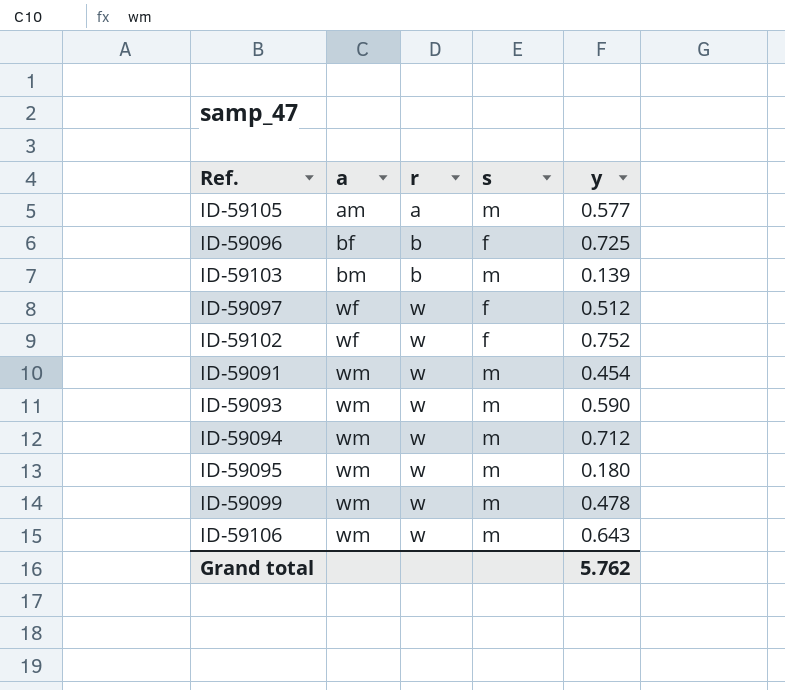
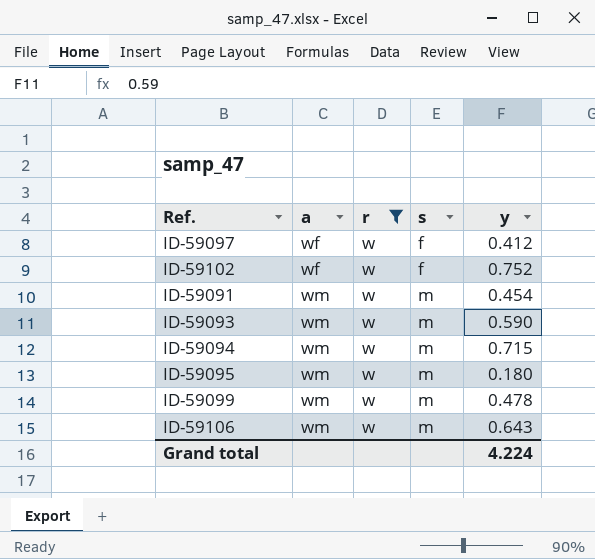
filter: none -> r = w
ID-59097 | y: 0.512 -> 0.412
ID-59094 | y: 0.712 -> 0.715
Grand total | y: 5.762 -> 4.224

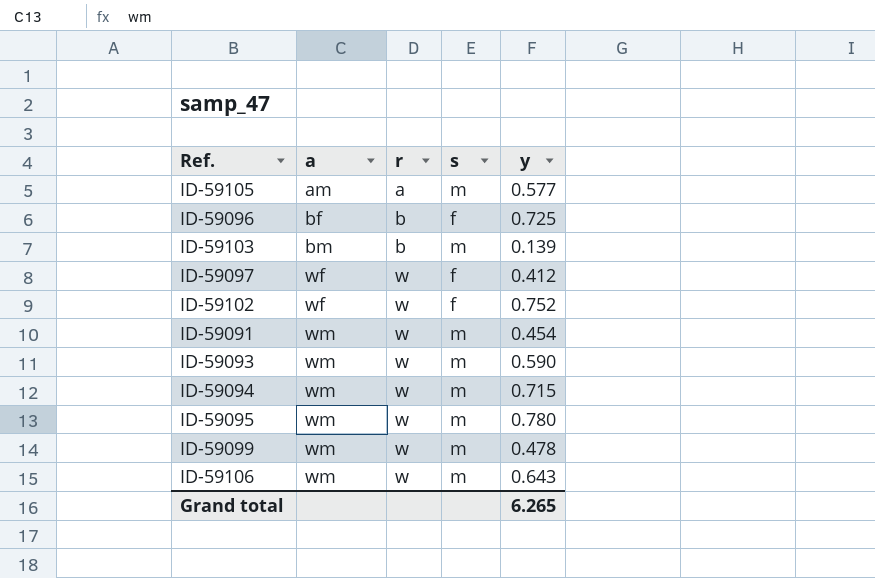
filter: r = w -> none
ID-59095 | y: 0.180 -> 0.780
Grand total | y: 4.224 -> 6.265

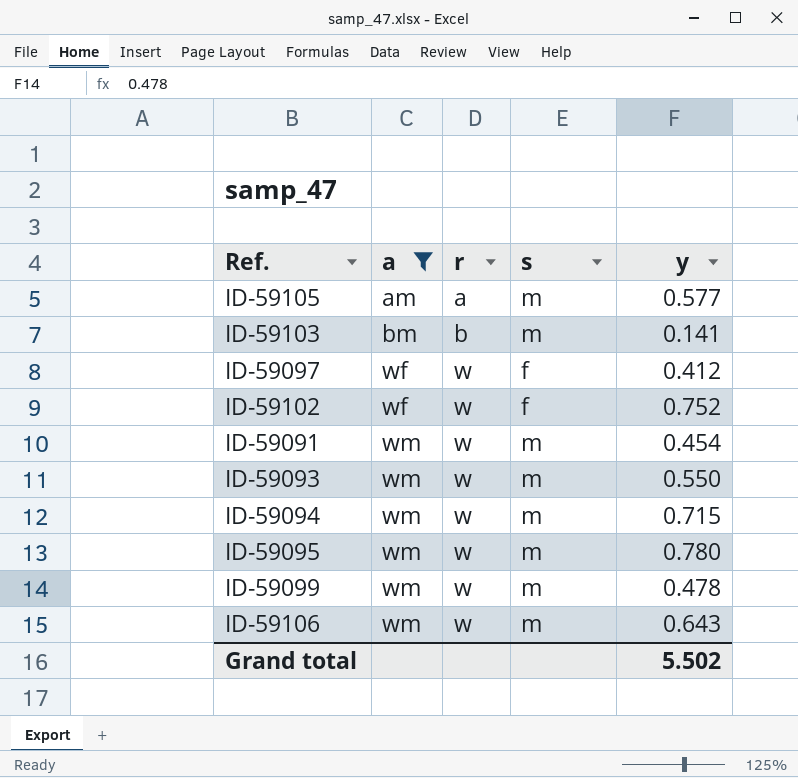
filter: none -> a != bf
ID-59103 | y: 0.139 -> 0.141
ID-59093 | y: 0.590 -> 0.550
Grand total | y: 6.265 -> 5.502

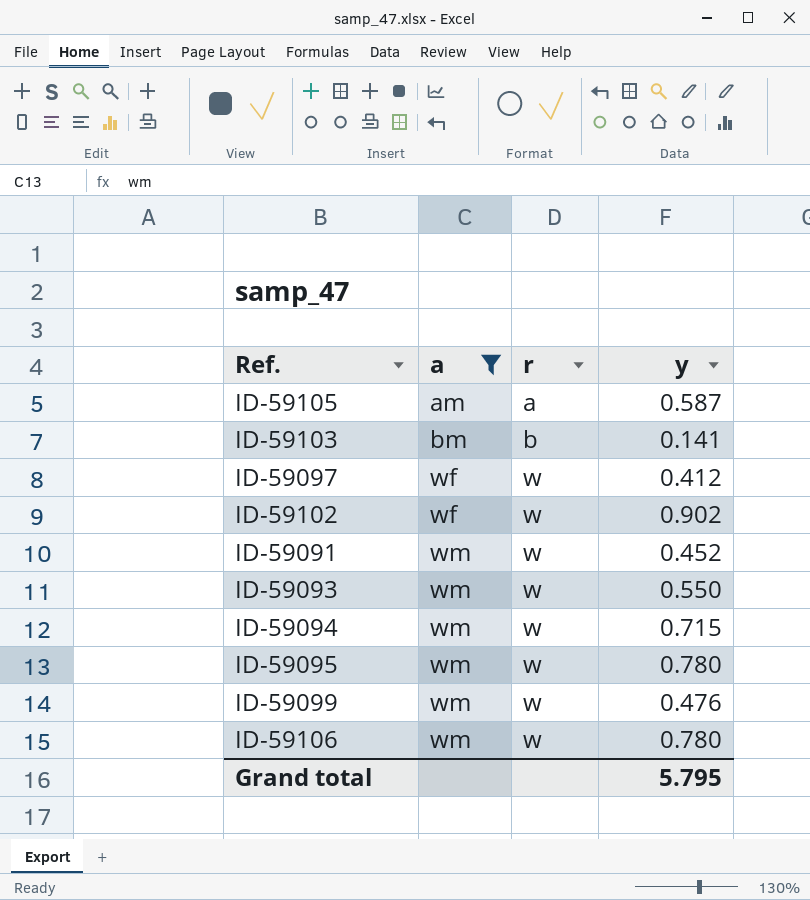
column s | position: 4 -> none
ID-59105 | y: 0.577 -> 0.587
ID-59102 | y: 0.752 -> 0.902
ID-59091 | y: 0.454 -> 0.452
ID-59099 | y: 0.478 -> 0.476
ID-59106 | y: 0.643 -> 0.780
Grand total | y: 5.502 -> 5.795

